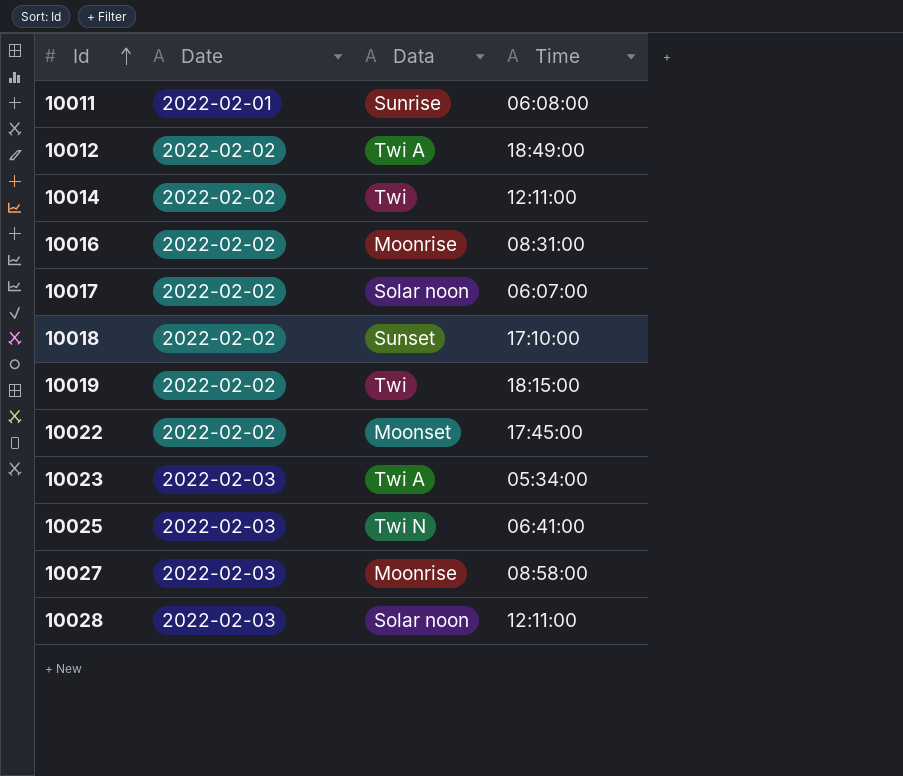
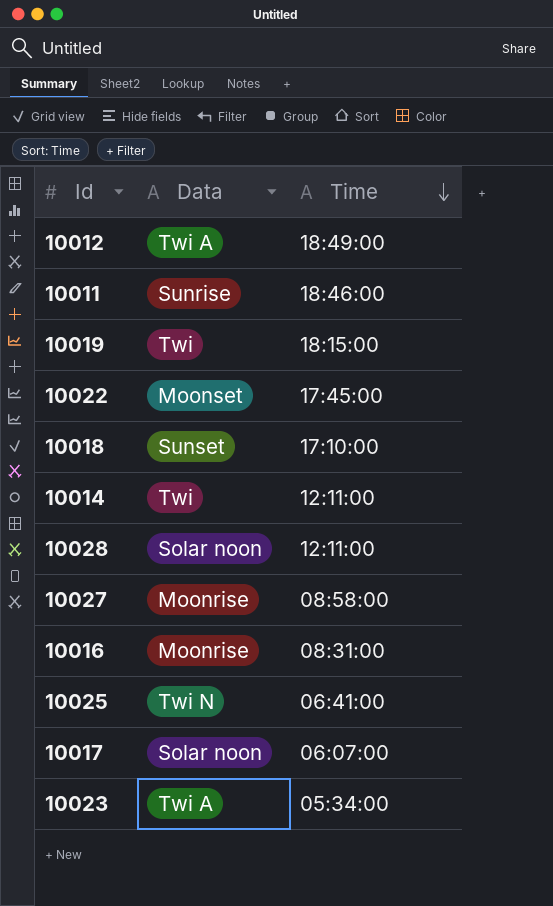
row order: Id ascending -> Time descending
column Date | position: 2 -> none
10011 | Time: 06:08:00 -> 18:46:00

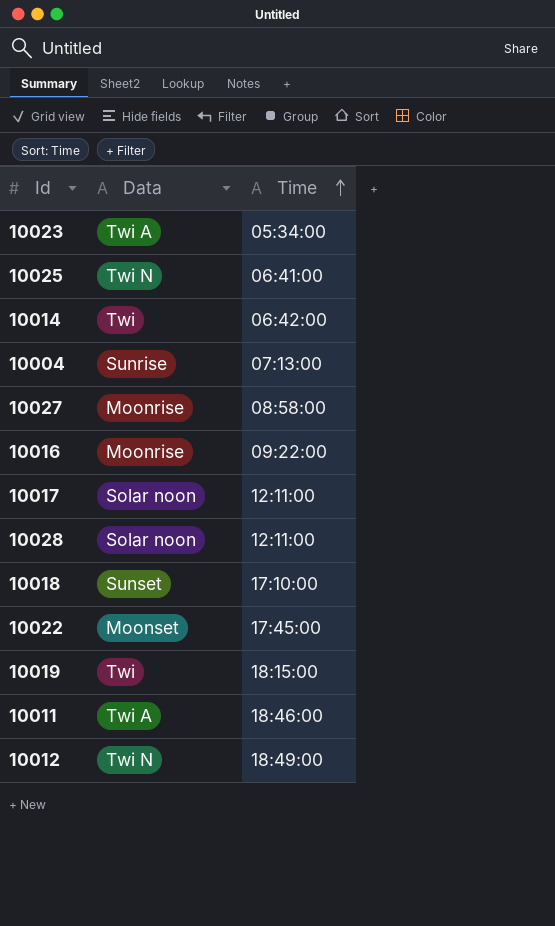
row order: Time descending -> Time ascending
10014 | Time: 12:11:00 -> 06:42:00
row 10004: none -> Sunrise | 07:13:00
10016 | Time: 08:31:00 -> 09:22:00
10017 | Time: 06:07:00 -> 12:11:00
10011 | Data: Sunrise -> Twi A
10012 | Data: Twi A -> Twi N

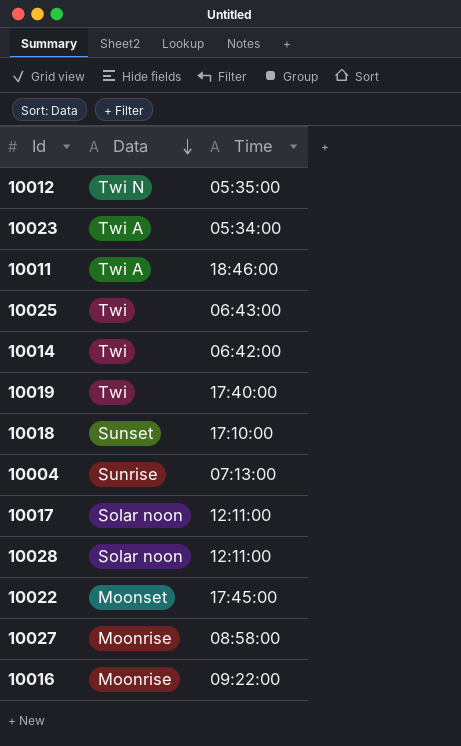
row order: Time ascending -> Data descending
10012 | Time: 18:49:00 -> 05:35:00
10025 | Data: Twi N -> Twi
10025 | Time: 06:41:00 -> 06:43:00
10019 | Time: 18:15:00 -> 17:40:00

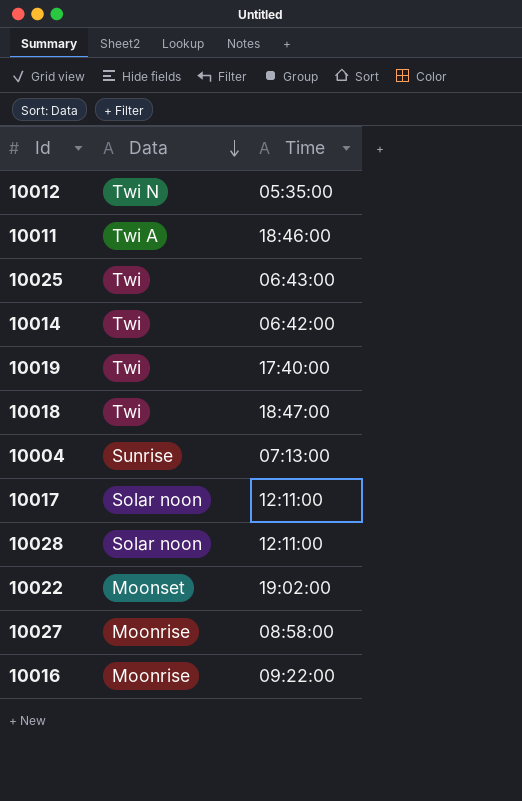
row 10023: Twi A | 05:34:00 -> none
10018 | Data: Sunset -> Twi
10018 | Time: 17:10:00 -> 18:47:00
10022 | Time: 17:45:00 -> 19:02:00

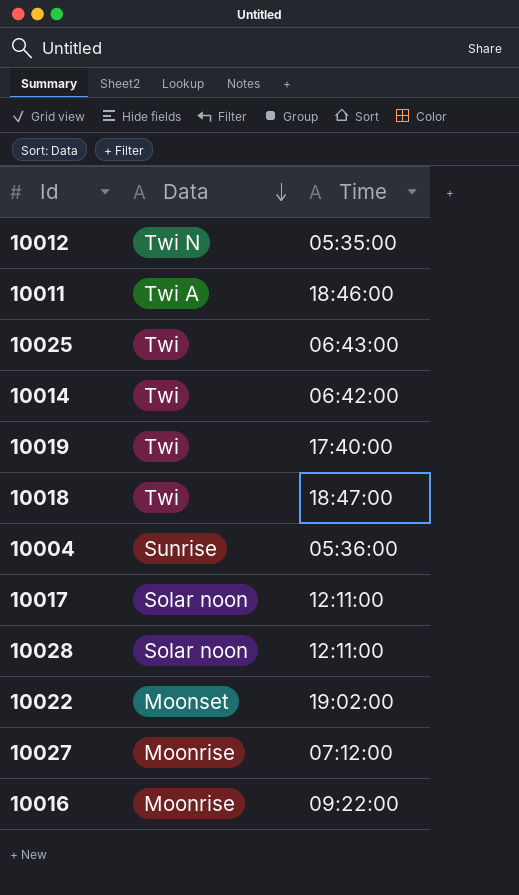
10004 | Time: 07:13:00 -> 05:36:00
10027 | Time: 08:58:00 -> 07:12:00

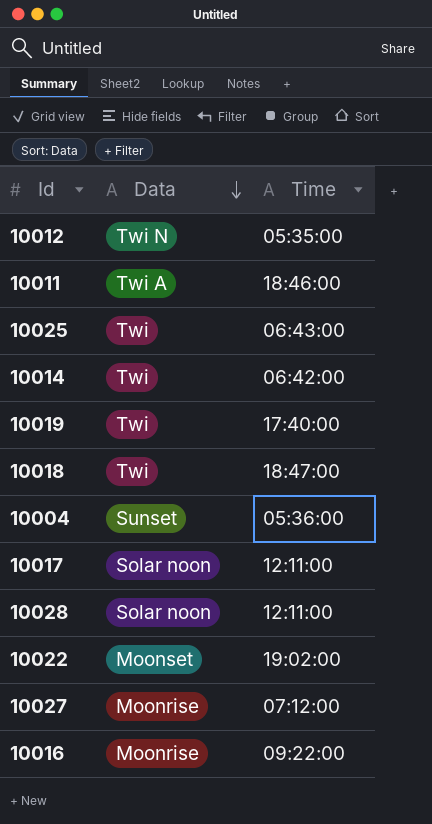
10004 | Data: Sunrise -> Sunset

